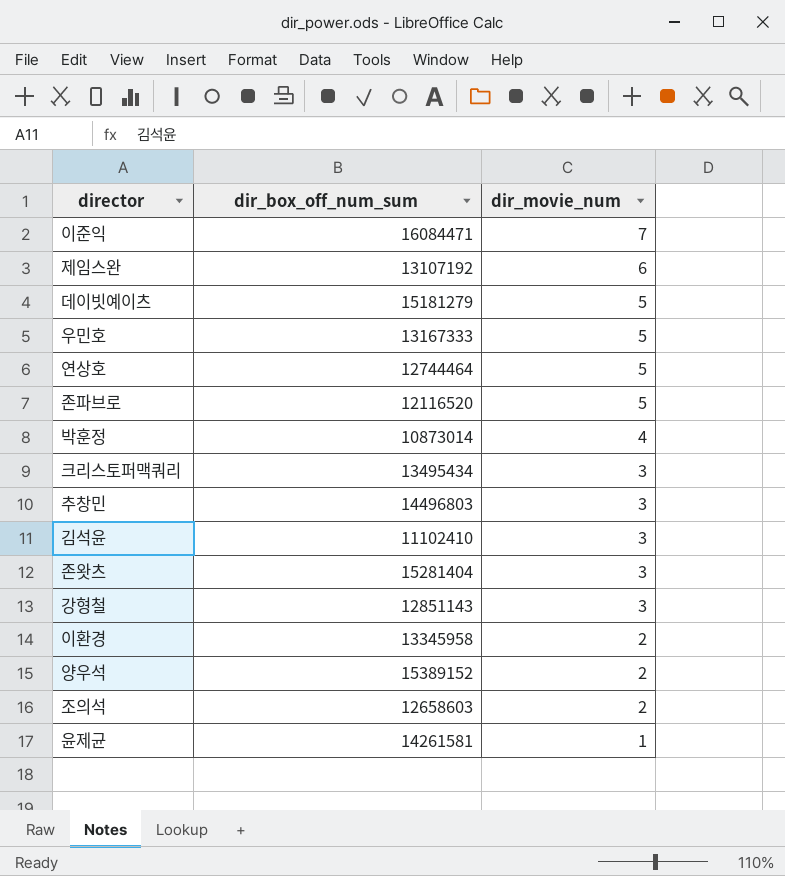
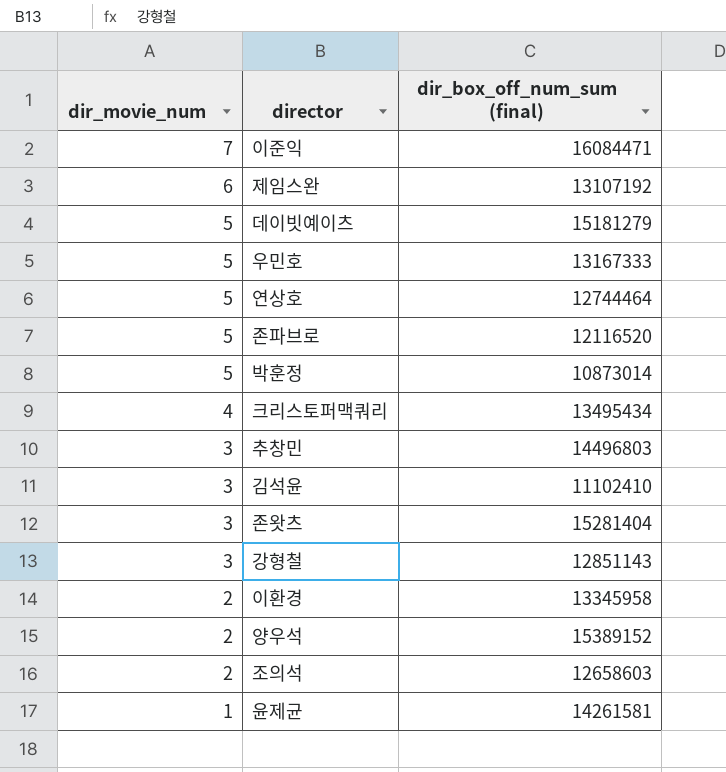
column dir_movie_num | position: 3 -> 1
column name: dir_box_off_num_sum -> dir_box_off_num_sum (final)
박훈정 | dir_movie_num: 4 -> 5
크리스토퍼맥쿼리 | dir_movie_num: 3 -> 4

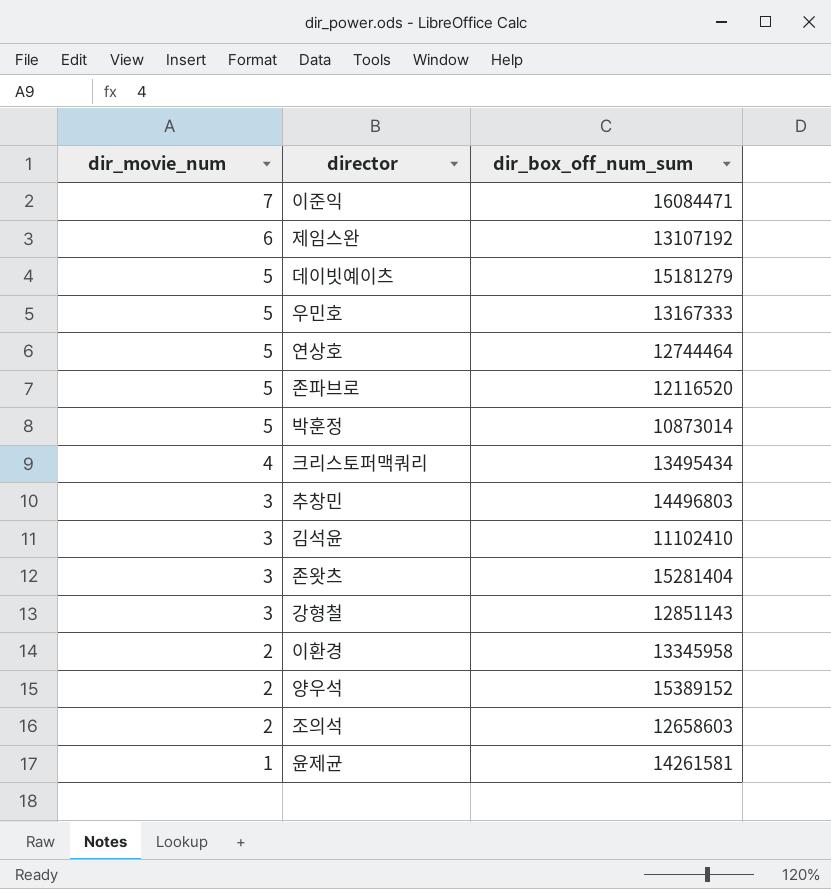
column name: dir_box_off_num_sum (final) -> dir_box_off_num_sum

